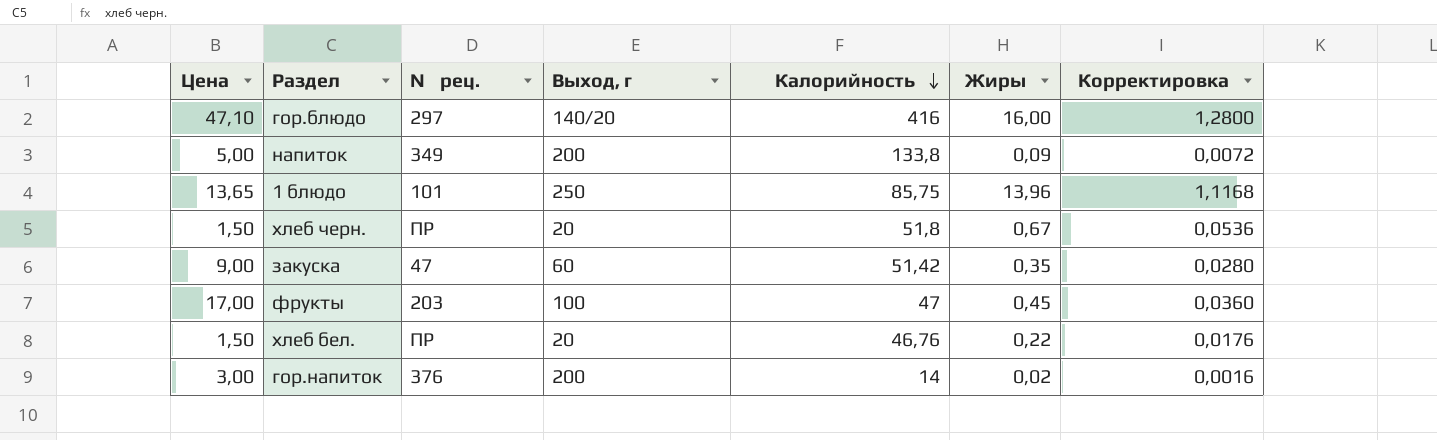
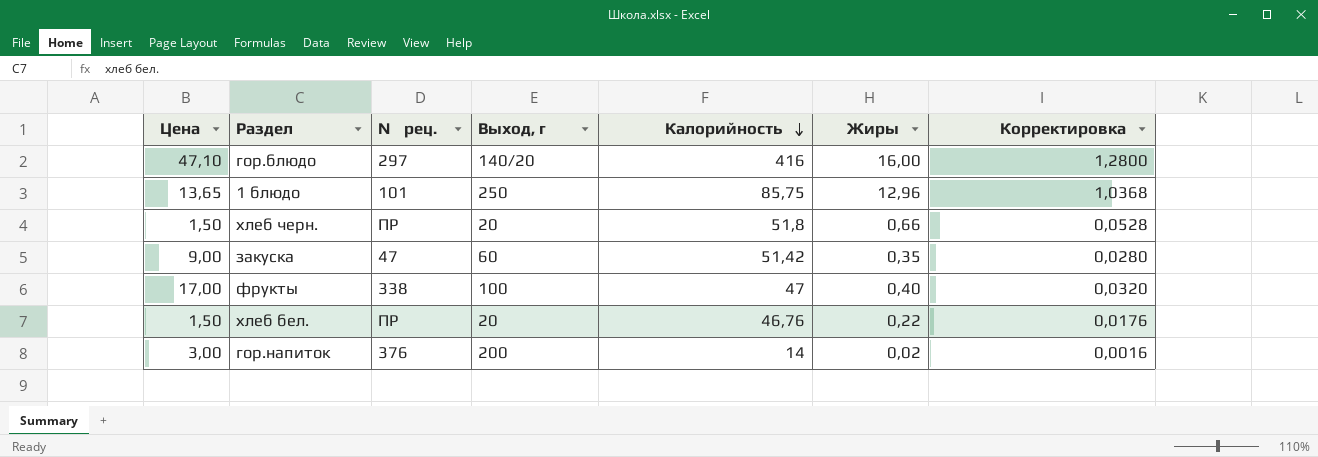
row напиток: 5,00 | 349 | 200 | 133,8 | 0,09 | 0,0072 -> none
1 блюдо | Жиры: 13,96 -> 12,96
1 блюдо | Корректировка: 1,1168 -> 1,0368
хлеб черн. | Жиры: 0,67 -> 0,66
хлеб черн. | Корректировка: 0,0536 -> 0,0528
фрукты | № рец.: 203 -> 338
фрукты | Жиры: 0,45 -> 0,40
фрукты | Корректировка: 0,0360 -> 0,0320

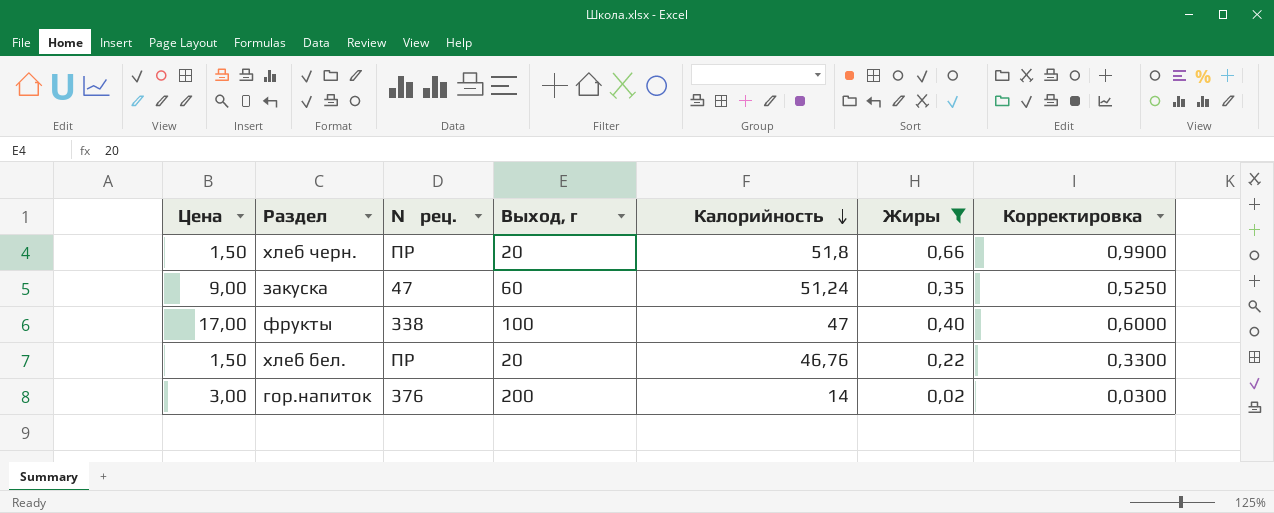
filter: none -> Жиры <= 0,66
column Корректировка | formula: [Жиры] * 0,08 -> [Жиры] * 1,5
закуска | Калорийность: 51,42 -> 51,24

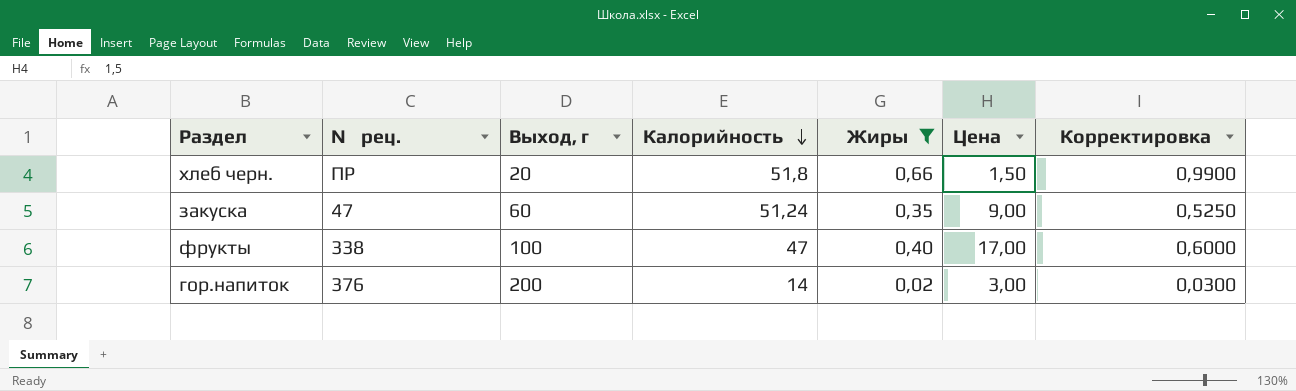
column Цена | position: 1 -> 6
row хлеб бел.: 1,50 | ПР | 20 | 46,76 | 0,22 | 0,3300 -> none

